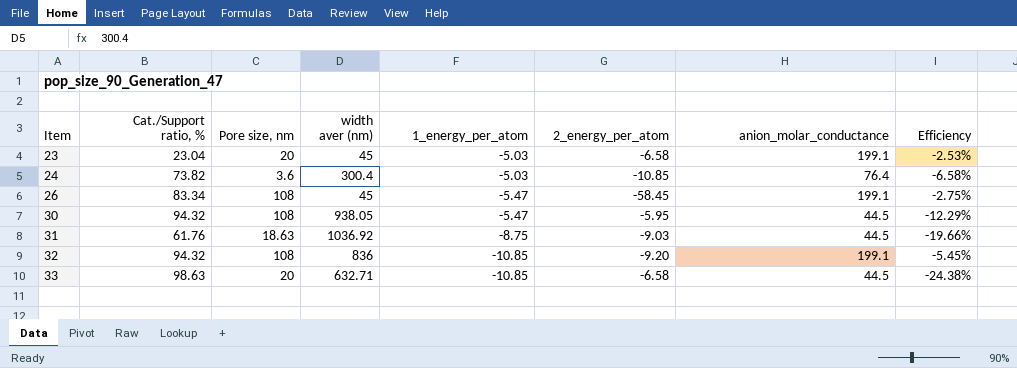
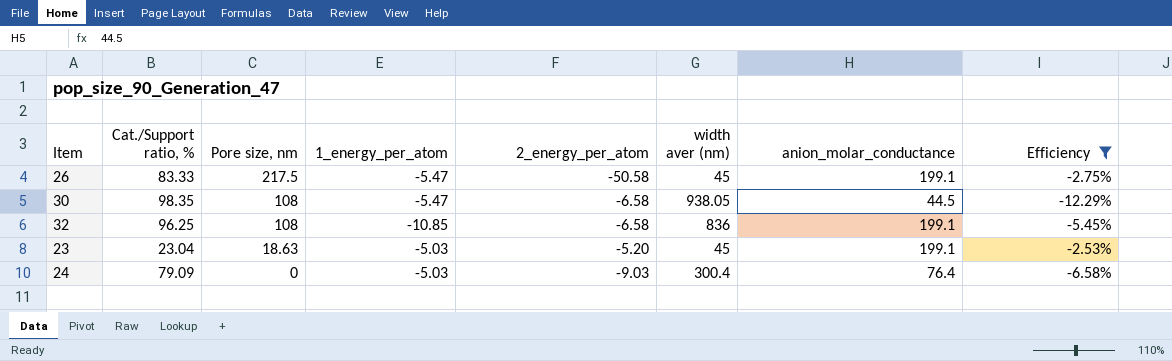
filter: none -> Efficiency >= -12.29%
row order: Item ascending -> Pore size, nm descending
column width aver (nm) | position: 4 -> 6
26 | Cat./Support ratio, %: 83.34 -> 83.33
26 | Pore size, nm: 108 -> 217.5
26 | 2_energy_per_atom: -58.45 -> -50.58
30 | Cat./Support ratio, %: 94.32 -> 98.35
30 | 2_energy_per_atom: -5.95 -> -6.58
32 | Cat./Support ratio, %: 94.32 -> 96.25
32 | 2_energy_per_atom: -9.20 -> -6.58
23 | Pore size, nm: 20 -> 18.63
23 | 2_energy_per_atom: -6.58 -> -5.20
24 | Cat./Support ratio, %: 73.82 -> 79.09
24 | Pore size, nm: 3.6 -> 0
24 | 2_energy_per_atom: -10.85 -> -9.03

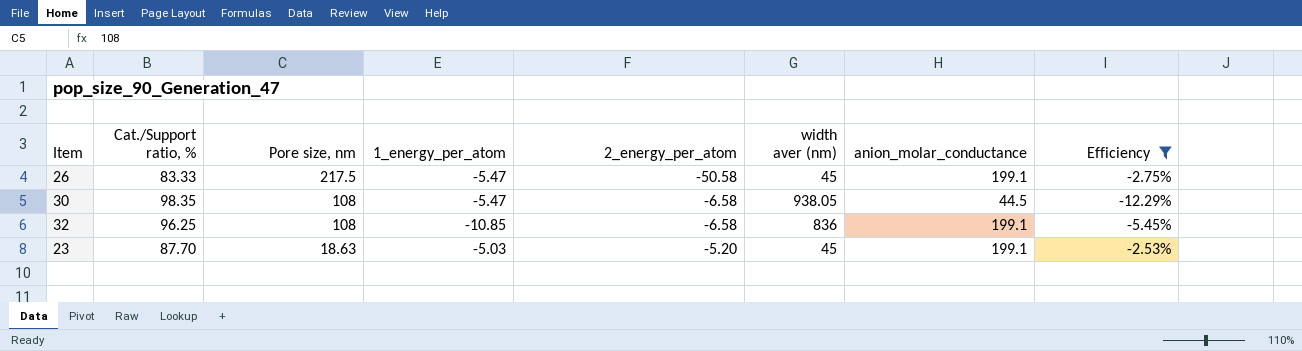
row 24: 79.09 | 0 | -5.03 | -9.03 | 300.4 | 76.4 | -6.58% -> none
23 | Cat./Support ratio, %: 23.04 -> 87.70

